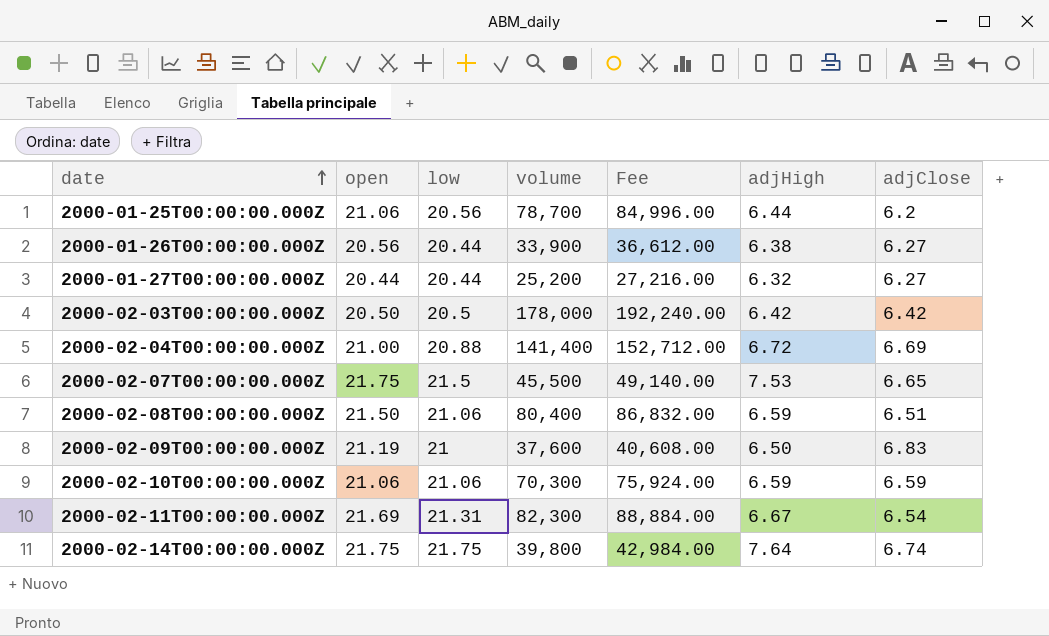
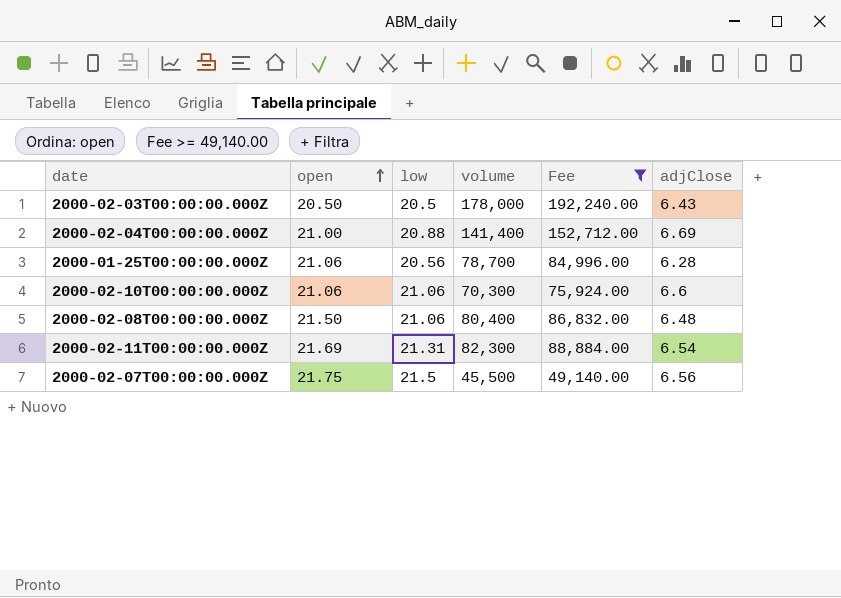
filter: none -> Fee >= 49,140.00
row order: date ascending -> open ascending
column adjHigh | position: 6 -> none
2000-02-03T00:00:00.000Z | adjClose: 6.42 -> 6.43
2000-01-25T00:00:00.000Z | adjClose: 6.2 -> 6.28
2000-02-10T00:00:00.000Z | adjClose: 6.59 -> 6.6
2000-02-08T00:00:00.000Z | adjClose: 6.51 -> 6.48
2000-02-07T00:00:00.000Z | adjClose: 6.65 -> 6.56

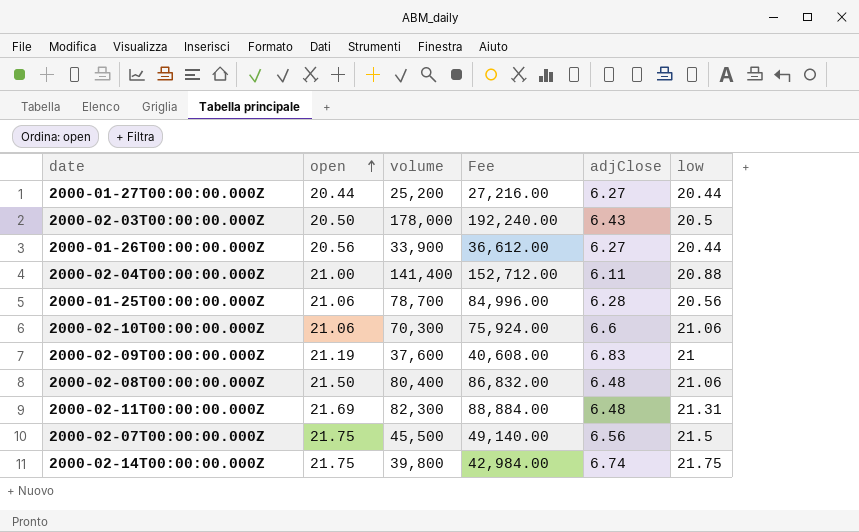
filter: Fee >= 49,140.00 -> none
column low | position: 3 -> 6
2000-02-04T00:00:00.000Z | adjClose: 6.69 -> 6.11
2000-02-11T00:00:00.000Z | adjClose: 6.54 -> 6.48

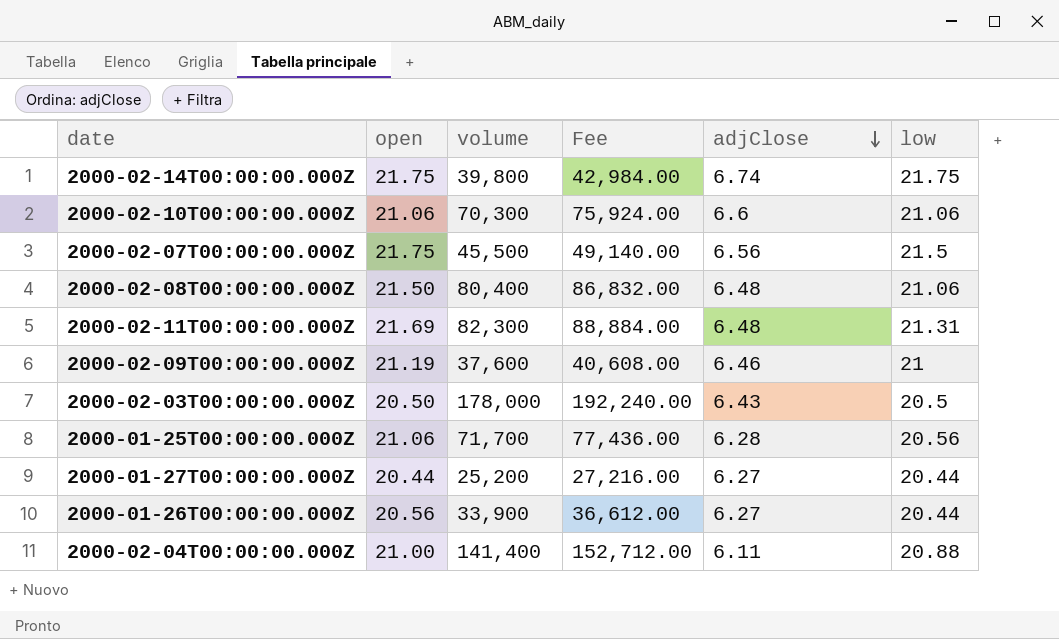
row order: open ascending -> adjClose descending
2000-02-09T00:00:00.000Z | adjClose: 6.83 -> 6.46
2000-01-25T00:00:00.000Z | volume: 78,700 -> 71,700
2000-01-25T00:00:00.000Z | Fee: 84,996.00 -> 77,436.00

